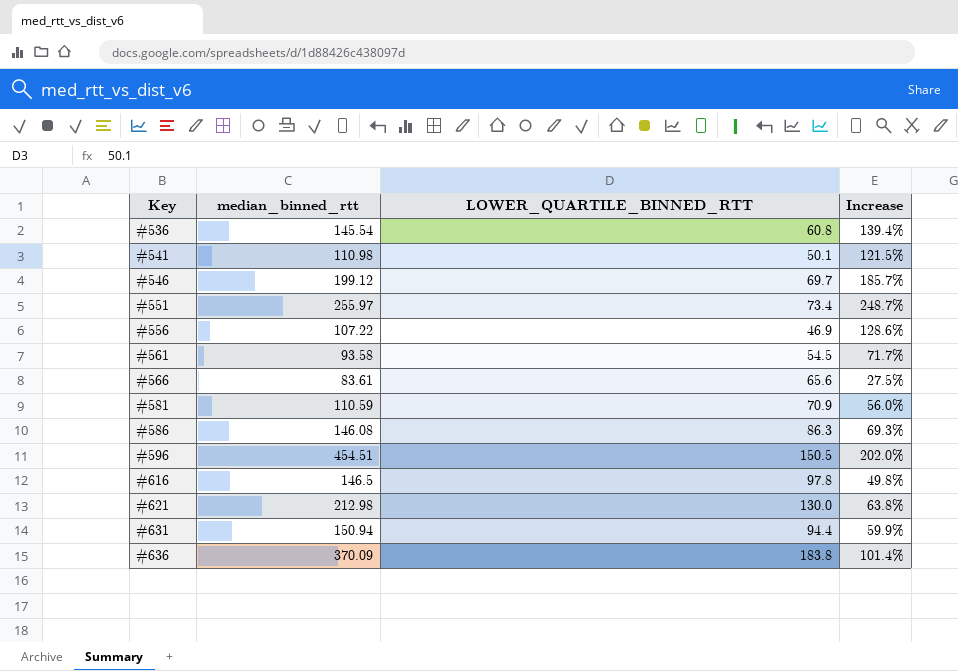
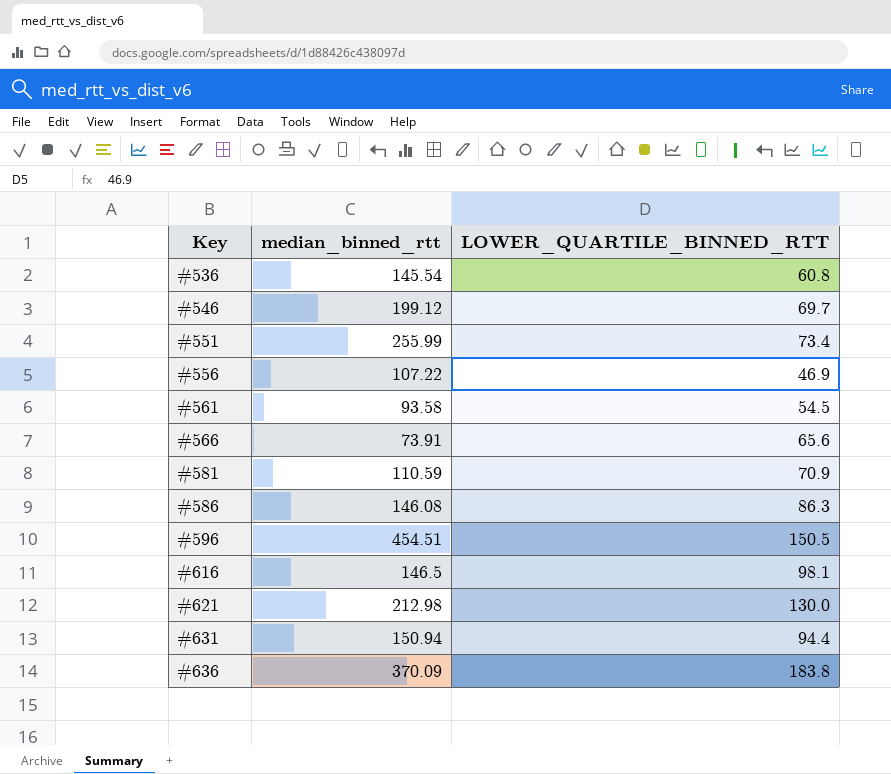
column Increase | formula: ([median_binned_rtt] - [LOWER_QUARTILE_BINNED_RTT]) / [LOWER_QUARTILE_BINNED_RTT] -> none
row #541: 110.98 | 50.1 | 121.5% -> none
#551 | median_binned_rtt: 255.97 -> 255.99
#566 | median_binned_rtt: 83.61 -> 73.91
#616 | LOWER_QUARTILE_BINNED_RTT: 97.8 -> 98.1

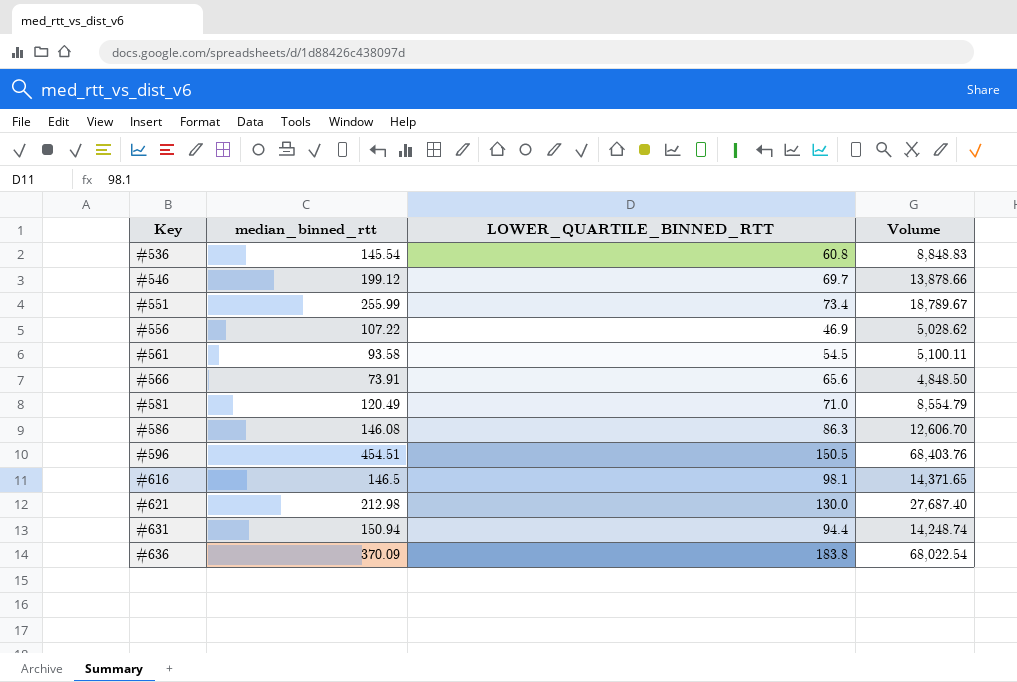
column Volume | formula: none -> [median_binned_rtt] * [LOWER_QUARTILE_BINNED_RTT]
#581 | median_binned_rtt: 110.59 -> 120.49
#581 | LOWER_QUARTILE_BINNED_RTT: 70.9 -> 71.0

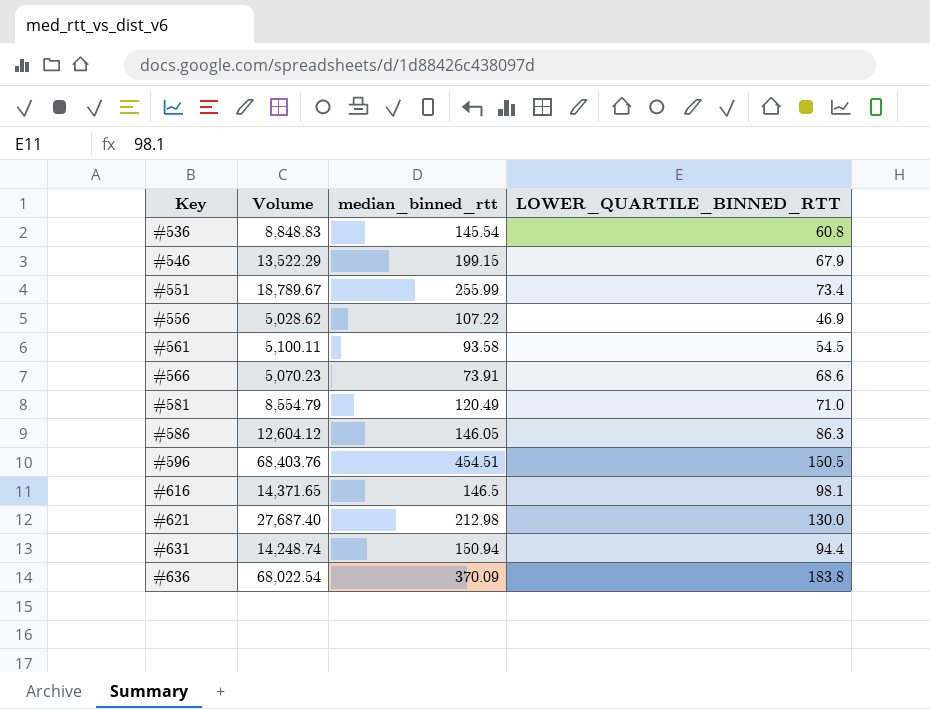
column Volume | position: 4 -> 2
#546 | Volume: 13,878.66 -> 13,522.29
#546 | median_binned_rtt: 199.12 -> 199.15
#546 | LOWER_QUARTILE_BINNED_RTT: 69.7 -> 67.9
#566 | Volume: 4,848.50 -> 5,070.23
#566 | LOWER_QUARTILE_BINNED_RTT: 65.6 -> 68.6
#586 | Volume: 12,606.70 -> 12,604.12
#586 | median_binned_rtt: 146.08 -> 146.05

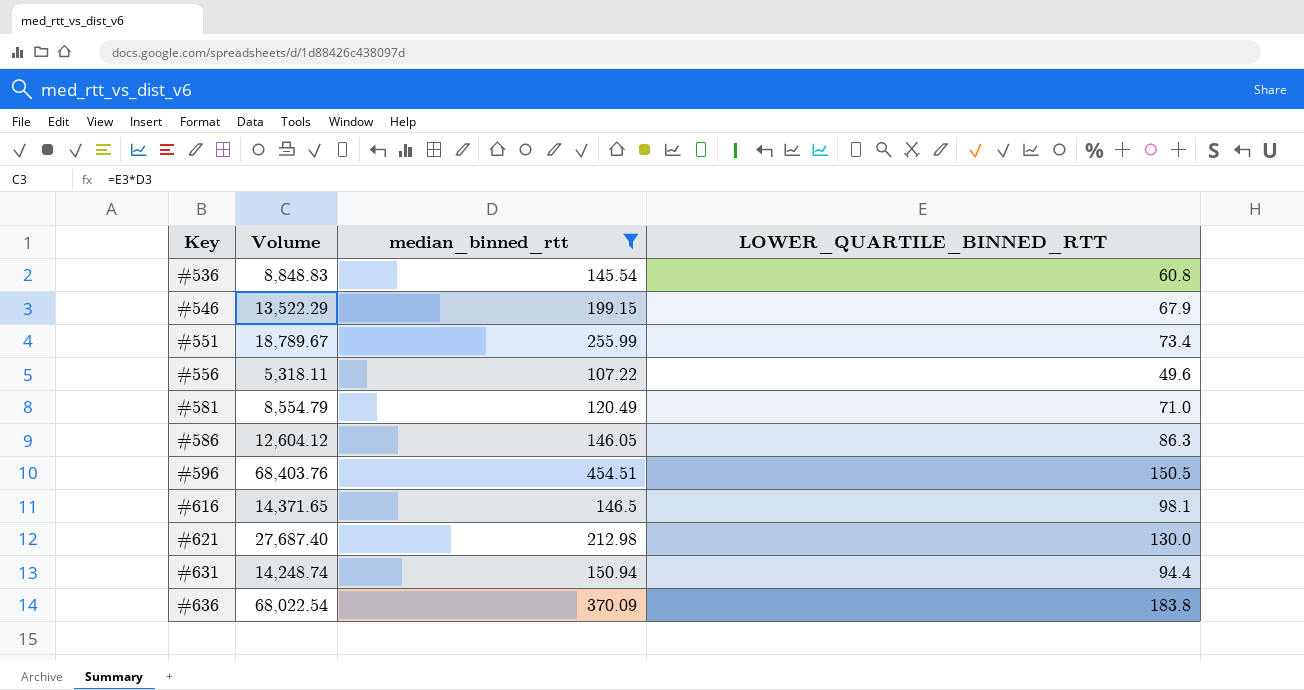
filter: none -> median_binned_rtt >= 107.22
#556 | Volume: 5,028.62 -> 5,318.11
#556 | LOWER_QUARTILE_BINNED_RTT: 46.9 -> 49.6

